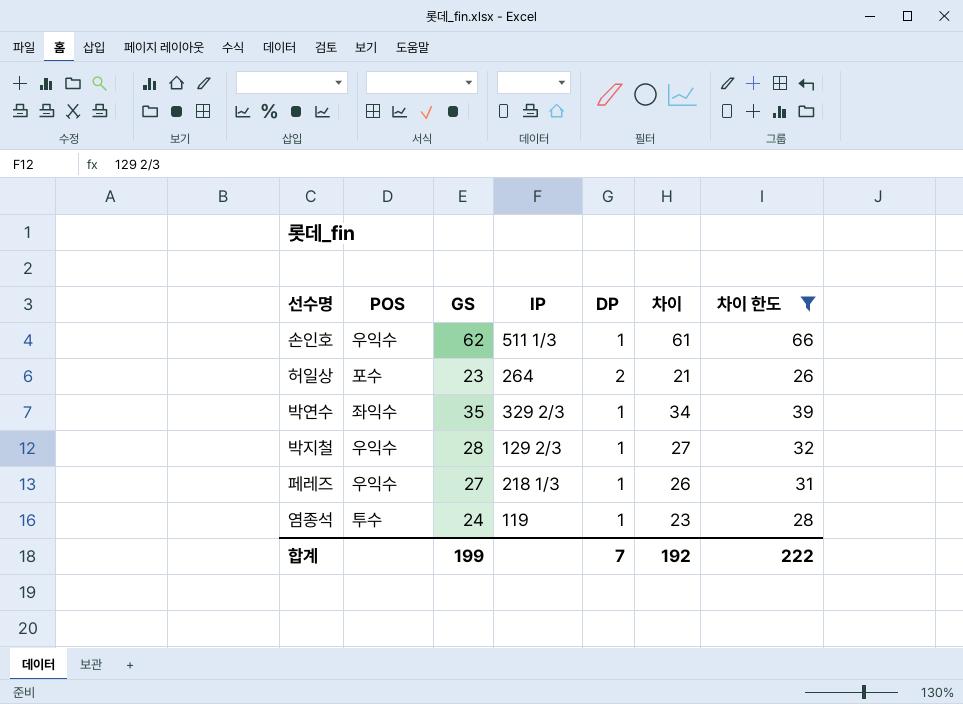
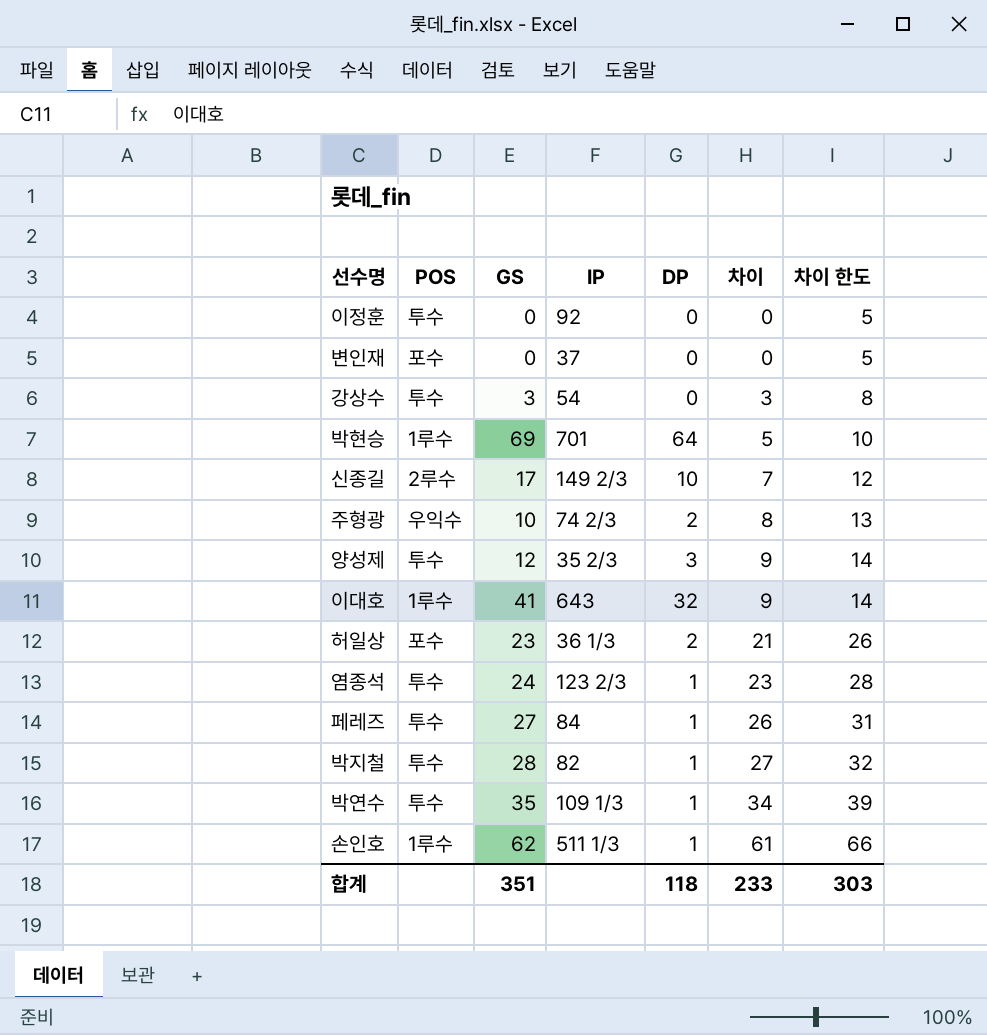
filter: 차이 한도 >= 26 -> none
row order: none -> 차이 ascending
허일상 | IP: 264 -> 36 1/3
염종석 | IP: 119 -> 123 2/3
페레즈 | POS: 우익수 -> 투수
페레즈 | IP: 218 1/3 -> 84
박지철 | POS: 우익수 -> 투수
박지철 | IP: 129 2/3 -> 82
박연수 | POS: 좌익수 -> 투수
박연수 | IP: 329 2/3 -> 109 1/3
손인호 | POS: 우익수 -> 1루수
합계 | GS: 199 -> 351
합계 | DP: 7 -> 118
합계 | 차이: 192 -> 233
합계 | 차이 한도: 222 -> 303

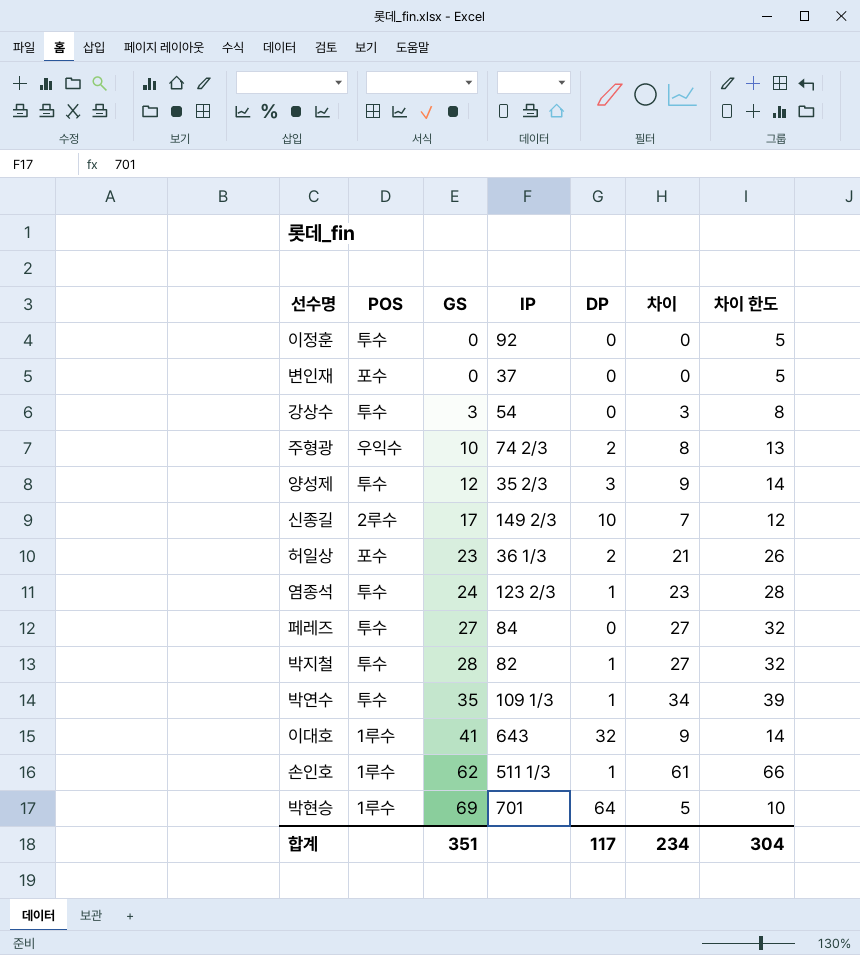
row order: 차이 ascending -> GS ascending
페레즈 | DP: 1 -> 0
페레즈 | 차이: 26 -> 27
페레즈 | 차이 한도: 31 -> 32
합계 | DP: 118 -> 117
합계 | 차이: 233 -> 234
합계 | 차이 한도: 303 -> 304

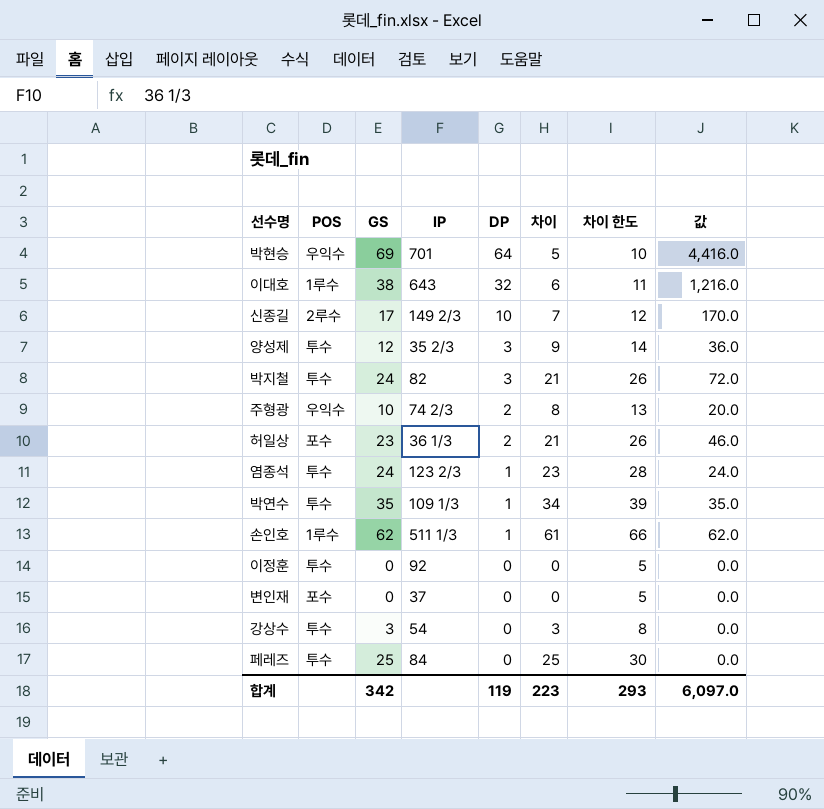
row order: GS ascending -> DP descending
column 값 | formula: none -> [GS] * [DP]
박현승 | POS: 1루수 -> 우익수
이대호 | GS: 41 -> 38
이대호 | 차이: 9 -> 6
이대호 | 차이 한도: 14 -> 11
박지철 | GS: 28 -> 24
박지철 | DP: 1 -> 3
박지철 | 차이: 27 -> 21
박지철 | 차이 한도: 32 -> 26
페레즈 | GS: 27 -> 25
페레즈 | 차이: 27 -> 25
페레즈 | 차이 한도: 32 -> 30
합계 | GS: 351 -> 342
합계 | DP: 117 -> 119
합계 | 차이: 234 -> 223
합계 | 차이 한도: 304 -> 293

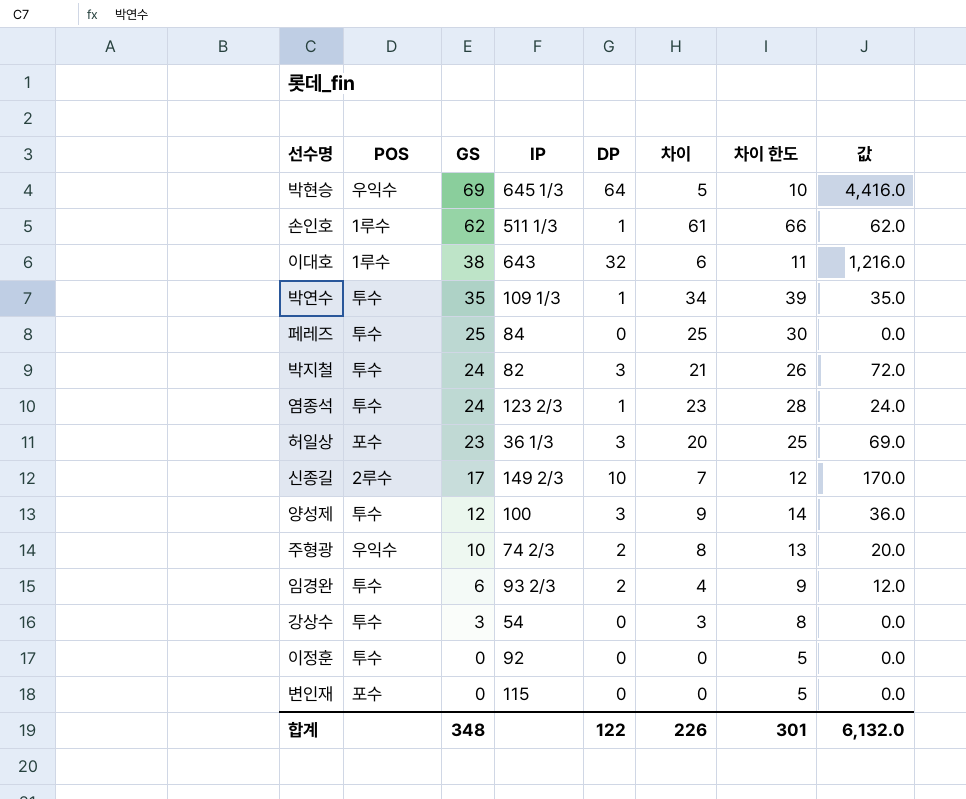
row order: DP descending -> GS descending
박현승 | IP: 701 -> 645 1/3
허일상 | DP: 2 -> 3
허일상 | 차이: 21 -> 20
허일상 | 차이 한도: 26 -> 25
허일상 | 값: 46.0 -> 69.0
양성제 | IP: 35 2/3 -> 100
row 임경완: none -> 투수 | 6 | 93 2/3 | 2 | 4 | 9 | 12.0
변인재 | IP: 37 -> 115
합계 | GS: 342 -> 348
합계 | DP: 119 -> 122
합계 | 차이: 223 -> 226
합계 | 차이 한도: 293 -> 301
합계 | 값: 6,097.0 -> 6,132.0

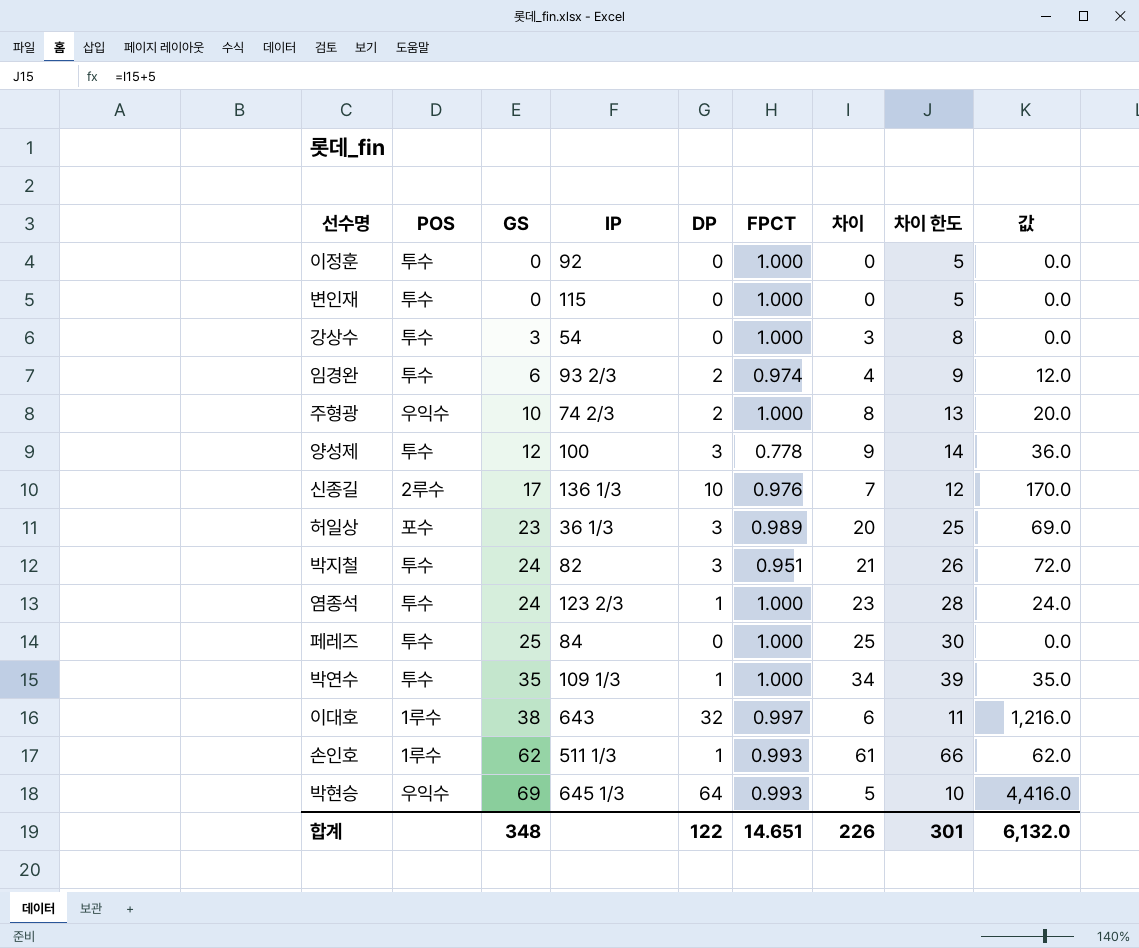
row order: GS descending -> GS ascending
column FPCT | position: none -> 6
변인재 | POS: 포수 -> 투수
신종길 | IP: 149 2/3 -> 136 1/3

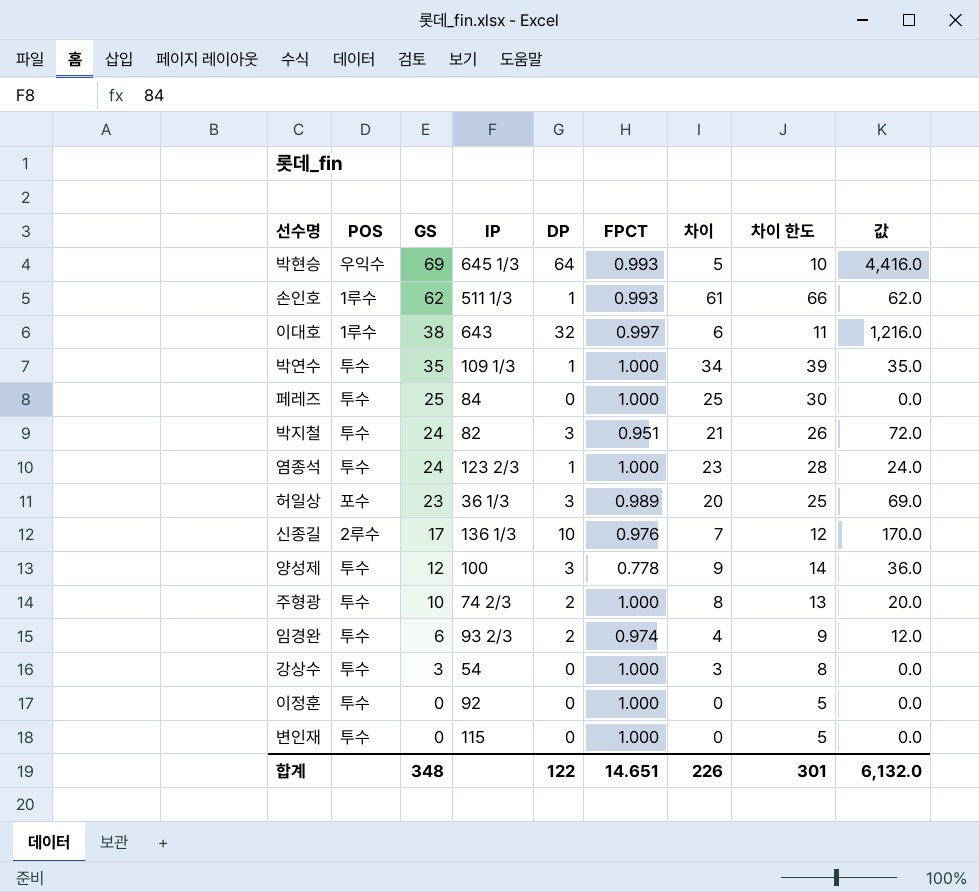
row order: GS ascending -> GS descending
주형광 | POS: 우익수 -> 투수

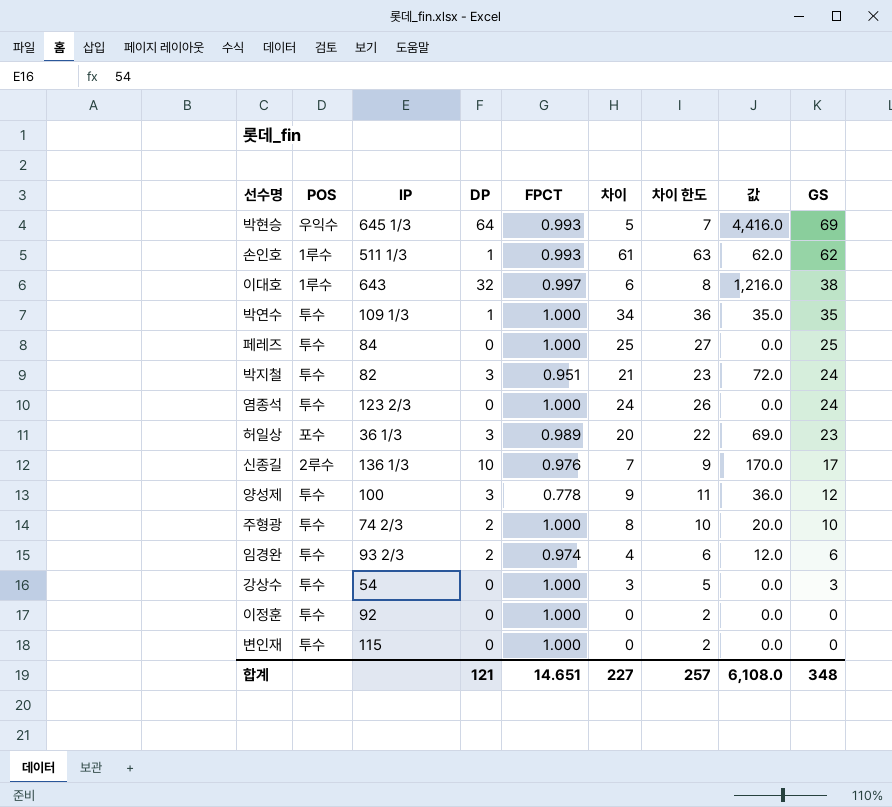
column 차이 한도 | formula: [차이] + 5 -> [차이] + 2
column GS | position: 3 -> 9
염종석 | DP: 1 -> 0
염종석 | 차이: 23 -> 24
염종석 | 값: 24.0 -> 0.0
합계 | DP: 122 -> 121
합계 | 차이: 226 -> 227
합계 | 차이 한도: 301 -> 257
합계 | 값: 6,132.0 -> 6,108.0

